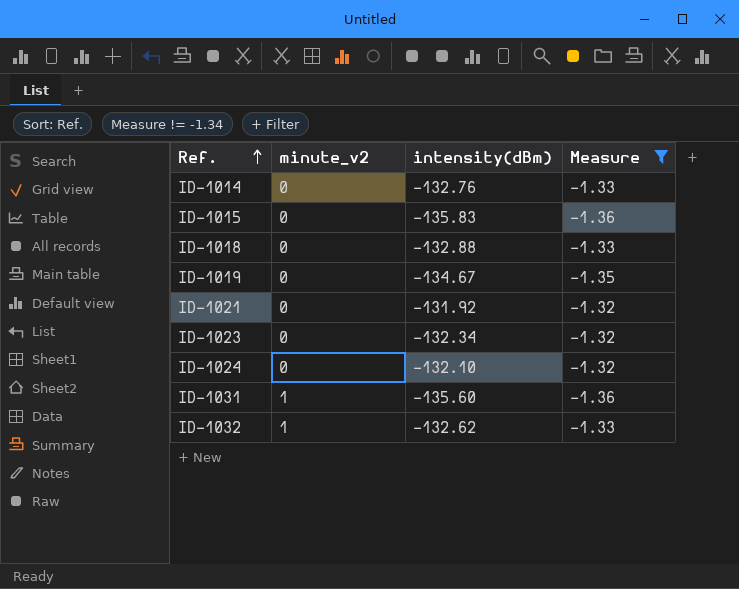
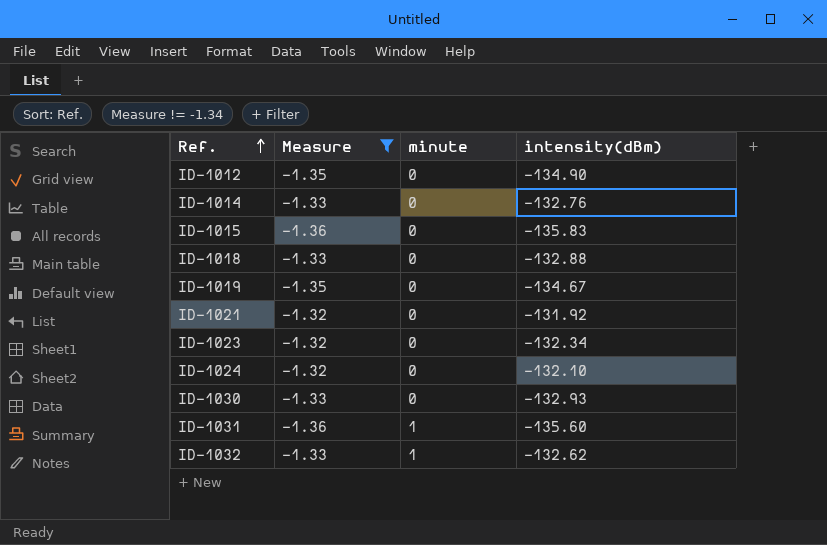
column Measure | position: 4 -> 2
column name: minute_v2 -> minute
row ID-1012: none -> -1.35 | 0 | -134.90
row ID-1030: none -> -1.33 | 0 | -132.93

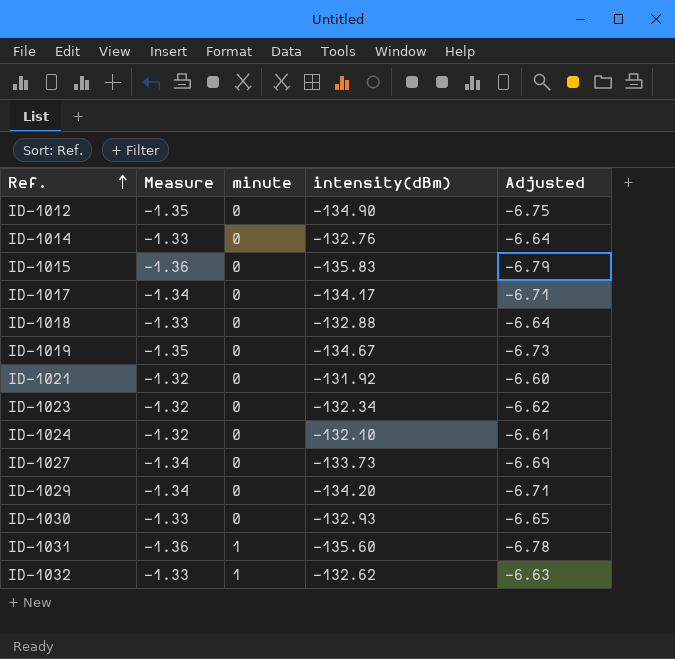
filter: Measure != -1.34 -> none
column Adjusted | formula: none -> [intensity(dBm)] * 0.05

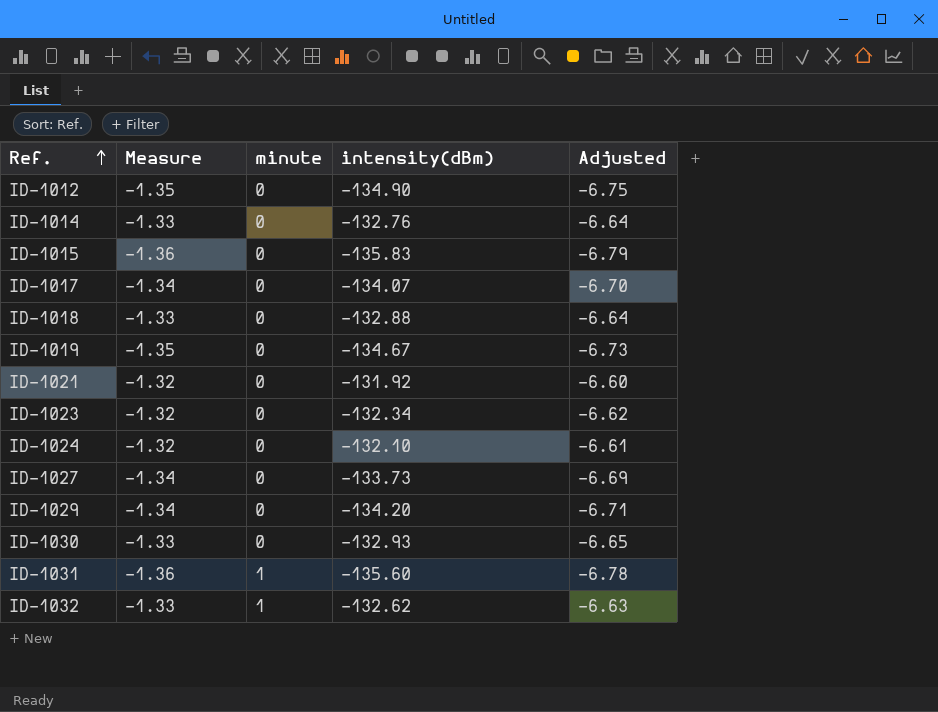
ID-1017 | intensity(dBm): -134.17 -> -134.07
ID-1017 | Adjusted: -6.71 -> -6.70

